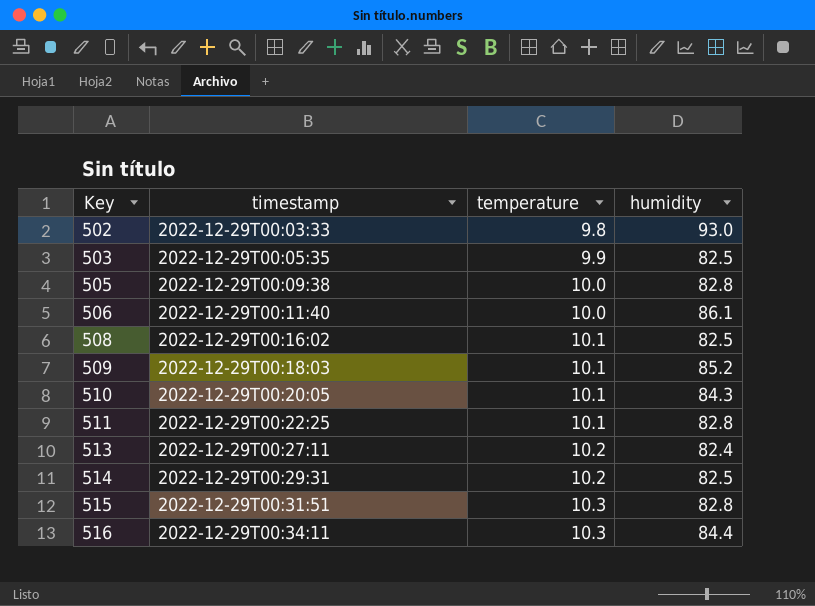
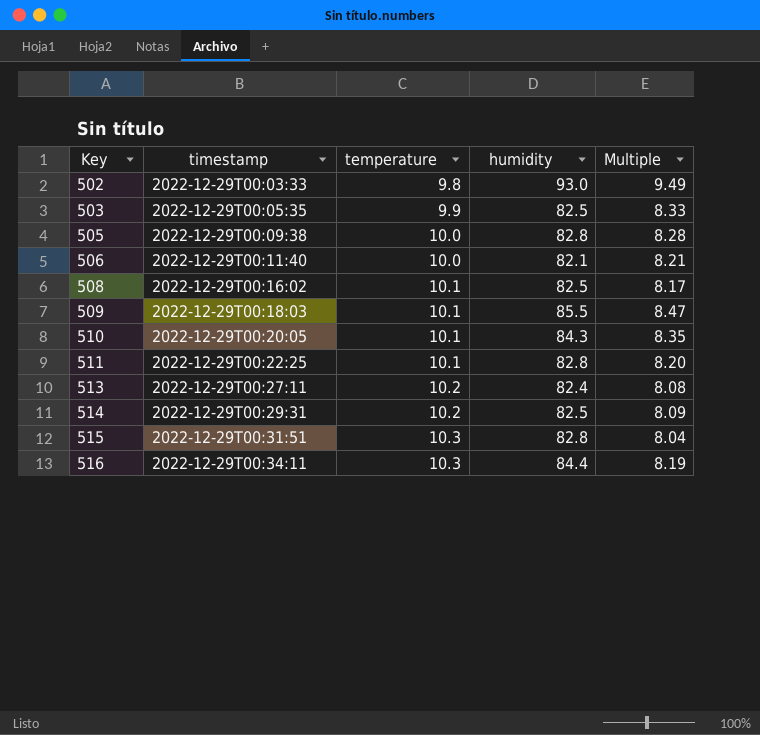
column Multiple | formula: none -> [humidity] / [temperature]
506 | humidity: 86.1 -> 82.1
509 | humidity: 85.2 -> 85.5

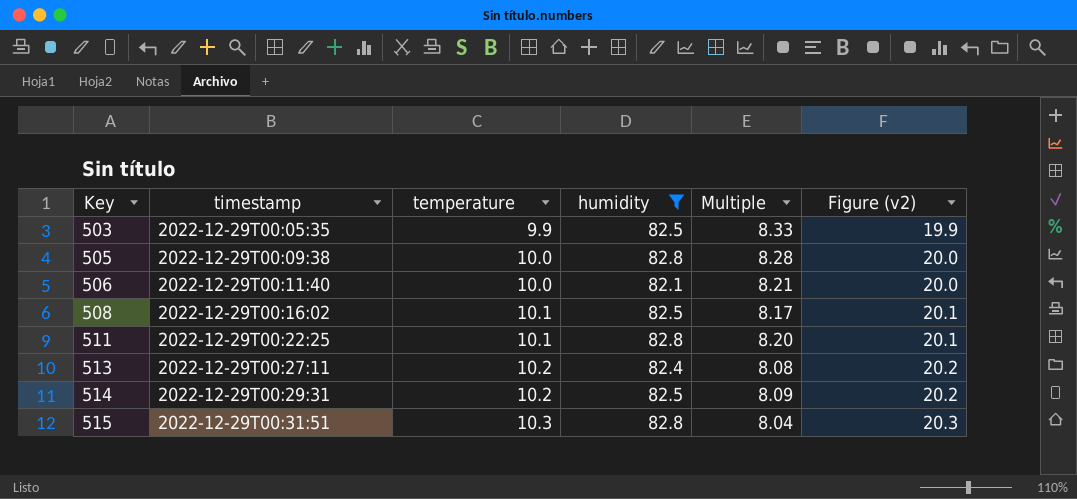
filter: none -> humidity <= 82.8
column Figure (v2) | formula: none -> [temperature] + 10

